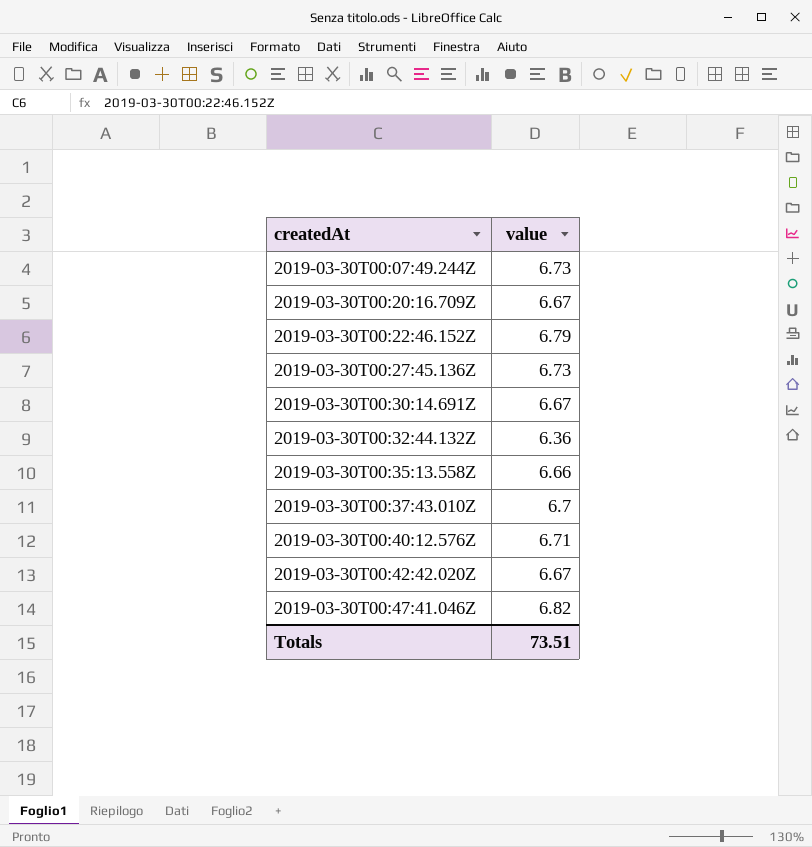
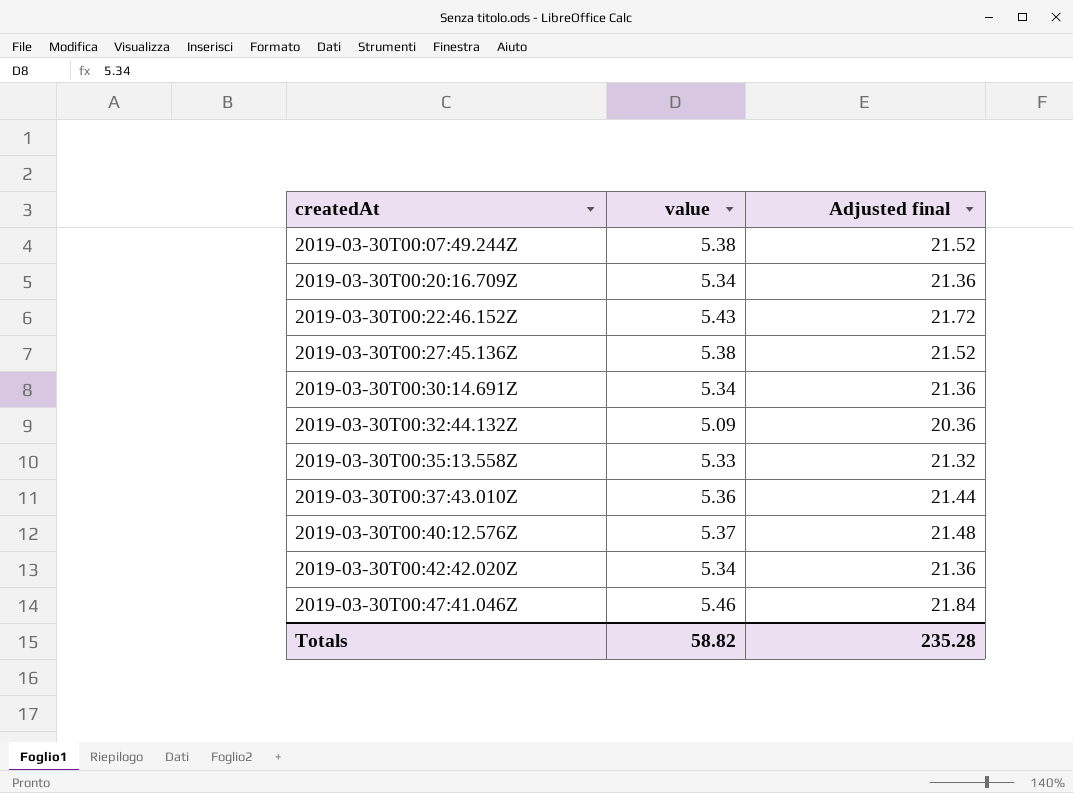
column Adjusted final | formula: none -> [value] * 4
2019-03-30T00:07:49.244Z | value: 6.73 -> 5.38
2019-03-30T00:20:16.709Z | value: 6.67 -> 5.34
2019-03-30T00:22:46.152Z | value: 6.79 -> 5.43
2019-03-30T00:27:45.136Z | value: 6.73 -> 5.38
2019-03-30T00:30:14.691Z | value: 6.67 -> 5.34
2019-03-30T00:32:44.132Z | value: 6.36 -> 5.09
2019-03-30T00:35:13.558Z | value: 6.66 -> 5.33
2019-03-30T00:37:43.010Z | value: 6.7 -> 5.36
2019-03-30T00:40:12.576Z | value: 6.71 -> 5.37
2019-03-30T00:42:42.020Z | value: 6.67 -> 5.34
2019-03-30T00:47:41.046Z | value: 6.82 -> 5.46
Totals | value: 73.51 -> 58.82

